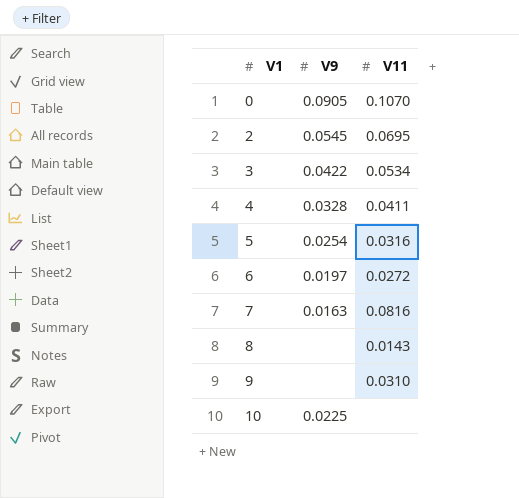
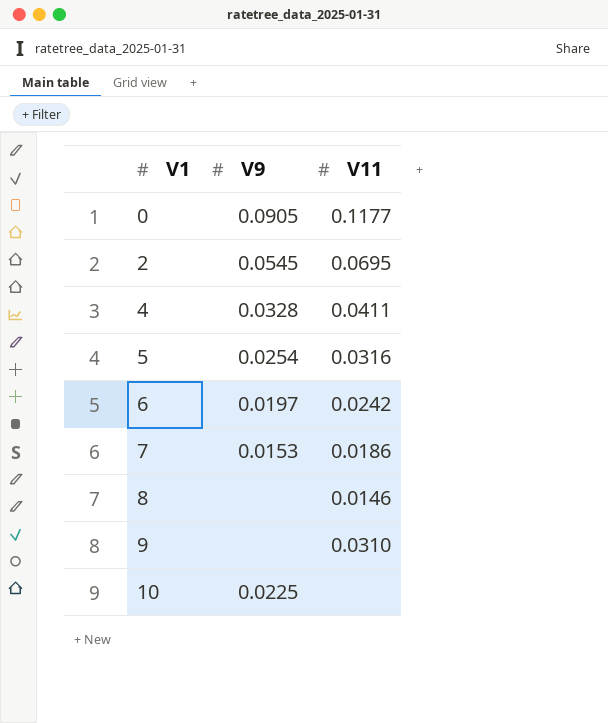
row 3: 0.0422 | 0.0534 -> none
0 | V11: 0.1070 -> 0.1177
6 | V11: 0.0272 -> 0.0242
7 | V9: 0.0163 -> 0.0153
7 | V11: 0.0816 -> 0.0186
8 | V11: 0.0143 -> 0.0146

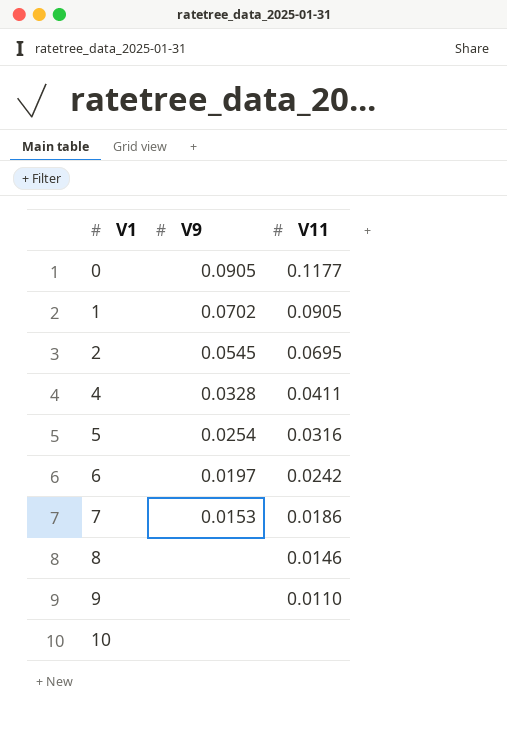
row 1: none -> 0.0702 | 0.0905
9 | V11: 0.0310 -> 0.0110
10 | V9: 0.0225 -> none

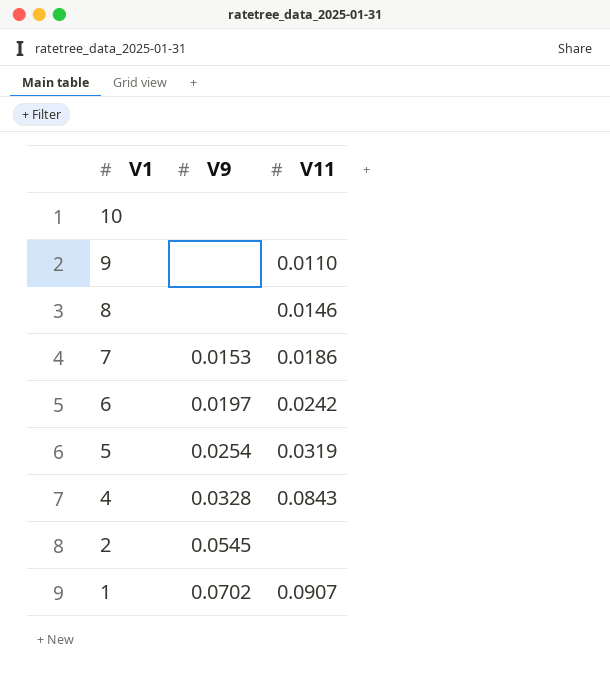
row order: V1 ascending -> V1 descending
row 0: 0.0905 | 0.1177 -> none
5 | V11: 0.0316 -> 0.0319
4 | V11: 0.0411 -> 0.0843
2 | V11: 0.0695 -> none
1 | V11: 0.0905 -> 0.0907

